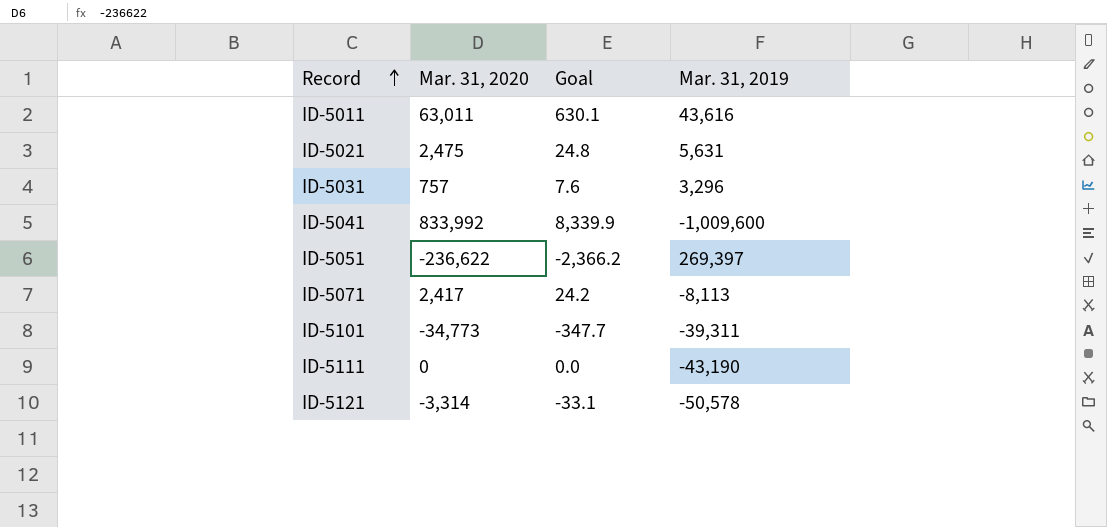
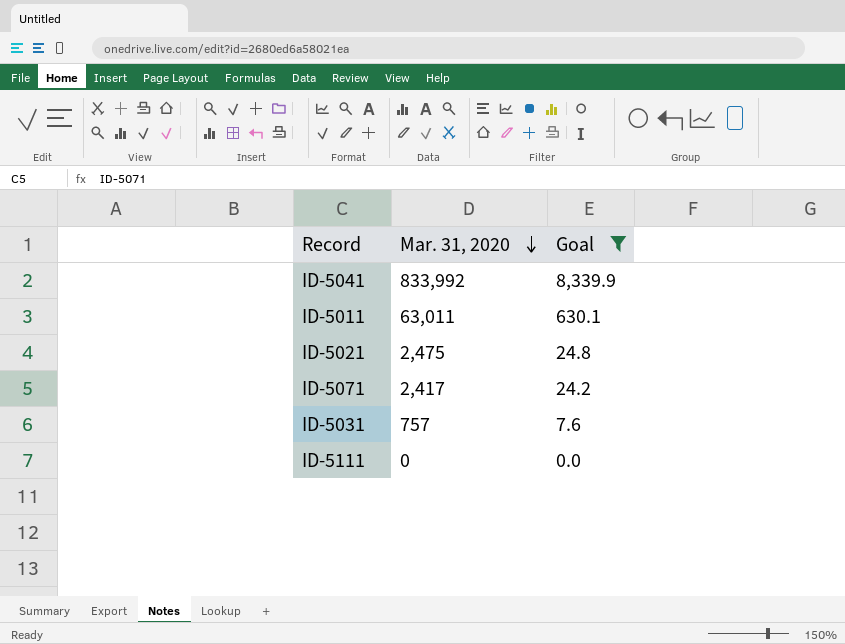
filter: none -> Goal >= 0.0
row order: Record ascending -> Mar. 31, 2020 descending
column Mar. 31, 2019 | position: 4 -> none

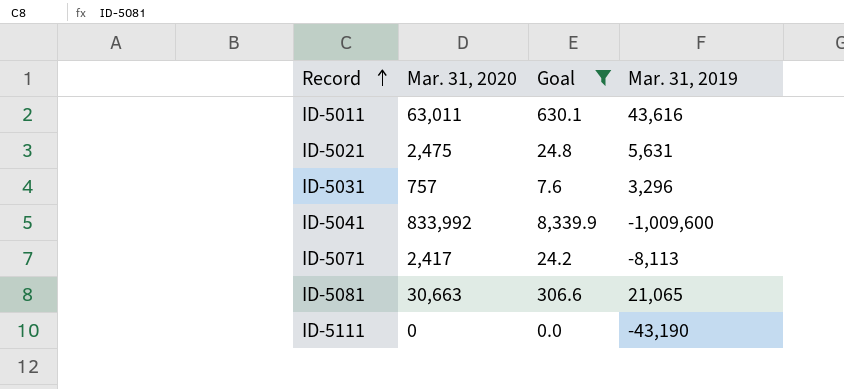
row order: Mar. 31, 2020 descending -> Record ascending
column Mar. 31, 2019 | position: none -> 4
row ID-5081: none -> 30,663 | 306.6 | 21,065

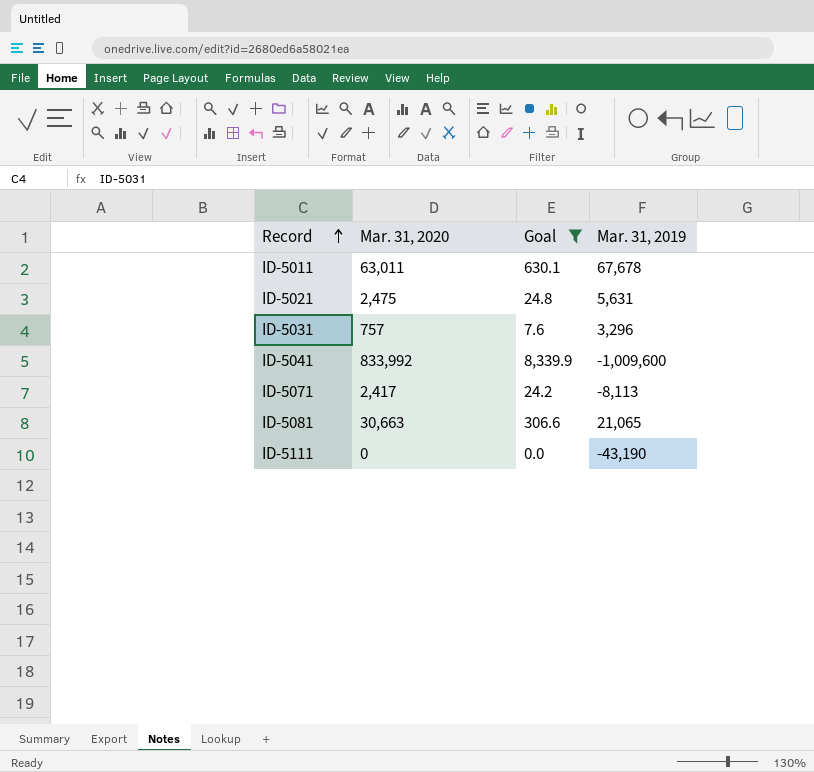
ID-5011 | Mar. 31, 2019: 43,616 -> 67,678

